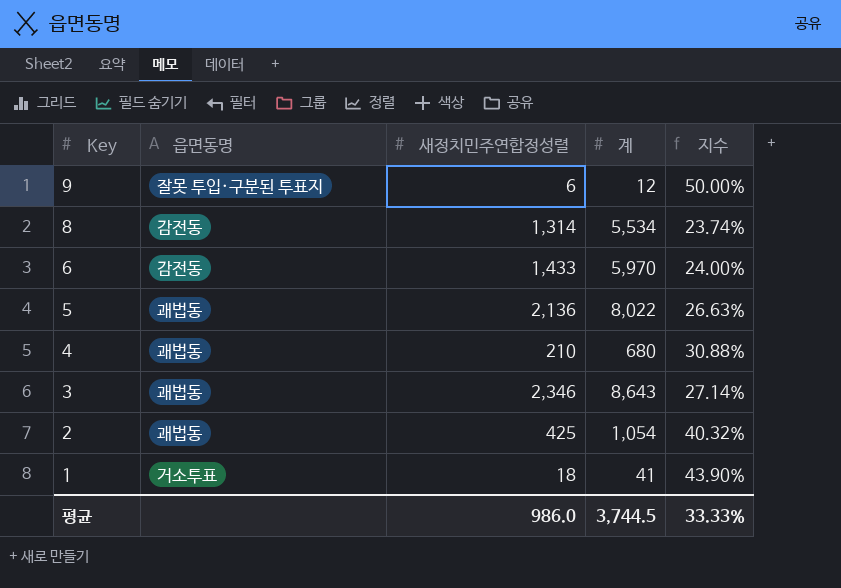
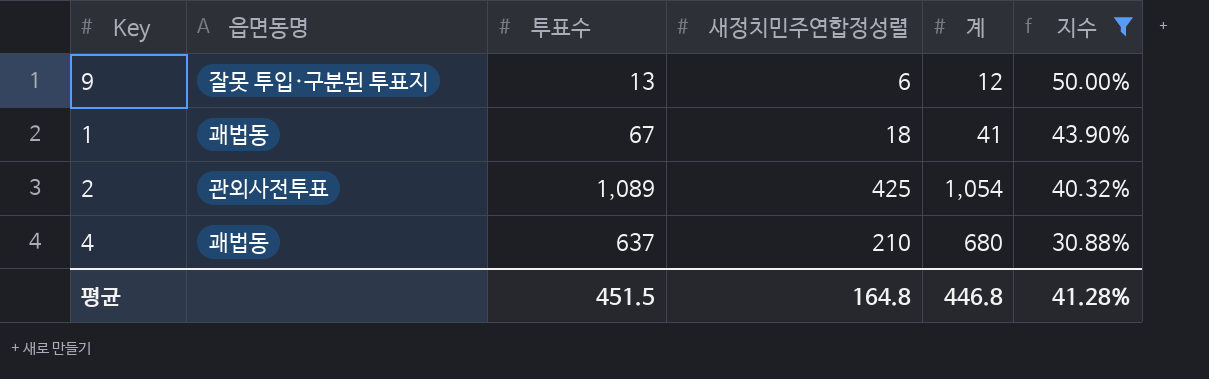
filter: none -> 지수 >= 30.88%
row order: Key descending -> 지수 descending
column 투표수 | position: none -> 3
1 | 읍면동명: 거소투표 -> 괘법동
2 | 읍면동명: 괘법동 -> 관외사전투표
평균 | 새정치민주연합정성렬: 986.0 -> 164.8
평균 | 계: 3,744.5 -> 446.8
평균 | 지수: 33.33% -> 41.28%

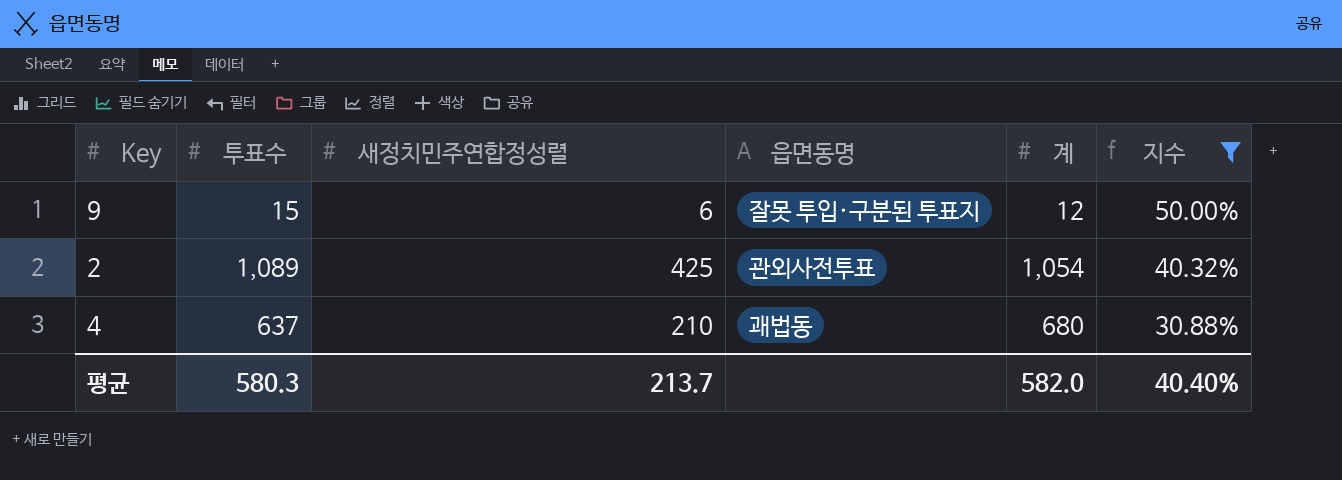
column 읍면동명 | position: 2 -> 4
row 1: 괘법동 | 67 | 18 | 41 | 43.90% -> none
9 | 투표수: 13 -> 15
평균 | 투표수: 451.5 -> 580.3
평균 | 새정치민주연합정성렬: 164.8 -> 213.7
평균 | 계: 446.8 -> 582.0
평균 | 지수: 41.28% -> 40.40%

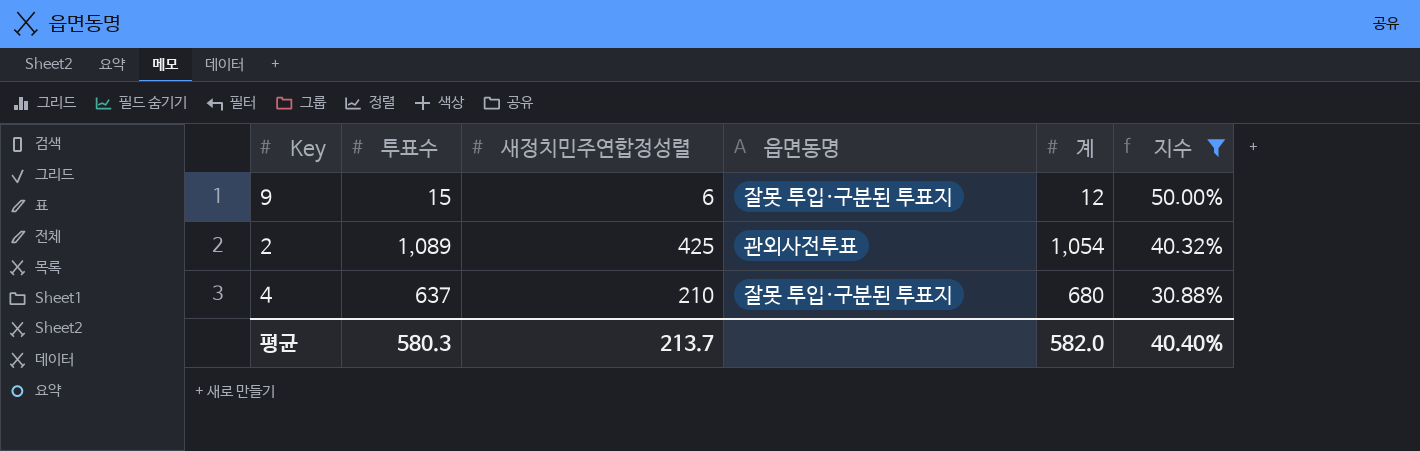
4 | 읍면동명: 괘법동 -> 잘못 투입·구분된 투표지

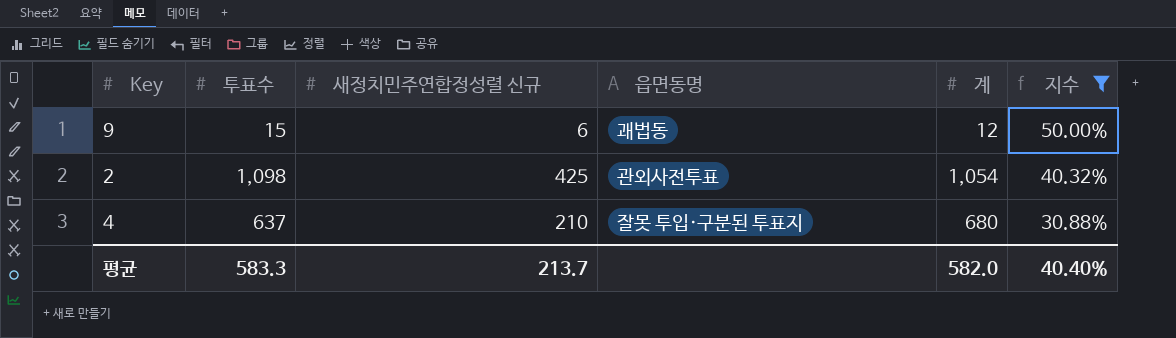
column name: 새정치민주연합정성렬 -> 새정치민주연합정성렬 신규
9 | 읍면동명: 잘못 투입·구분된 투표지 -> 괘법동
2 | 투표수: 1,089 -> 1,098
평균 | 투표수: 580.3 -> 583.3

